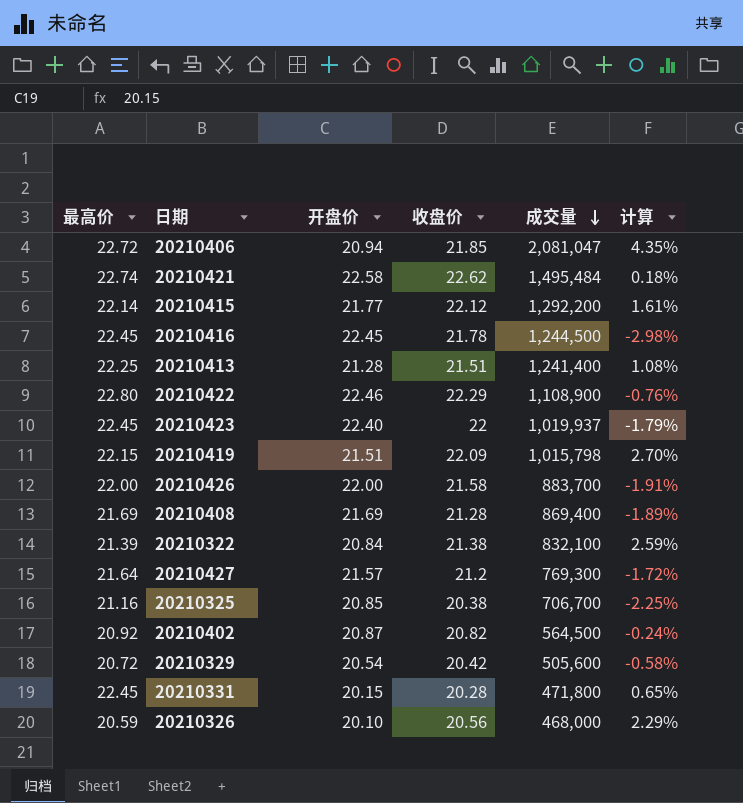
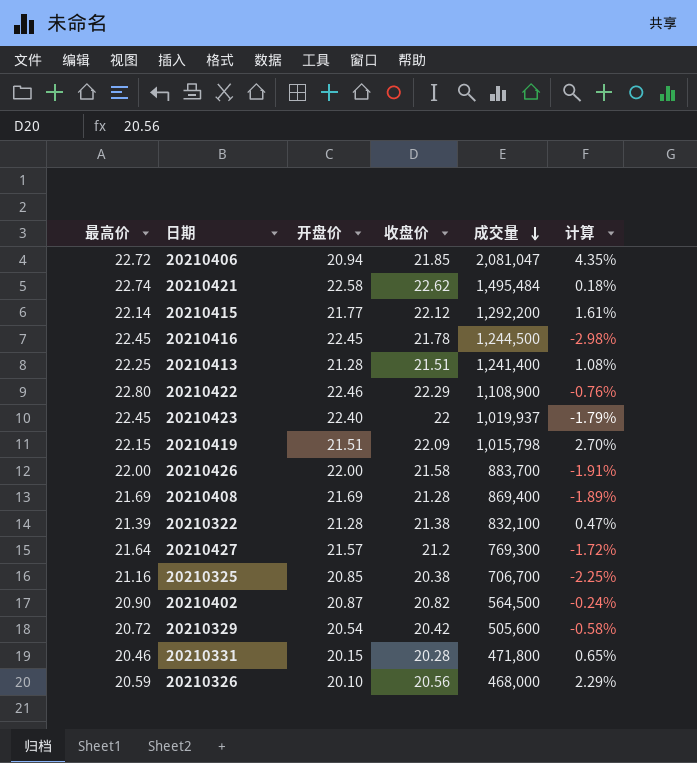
20210322 | 开盘价: 20.84 -> 21.28
20210322 | 计算: 2.59% -> 0.47%
20210402 | 最高价: 20.92 -> 20.90
20210331 | 最高价: 22.45 -> 20.46

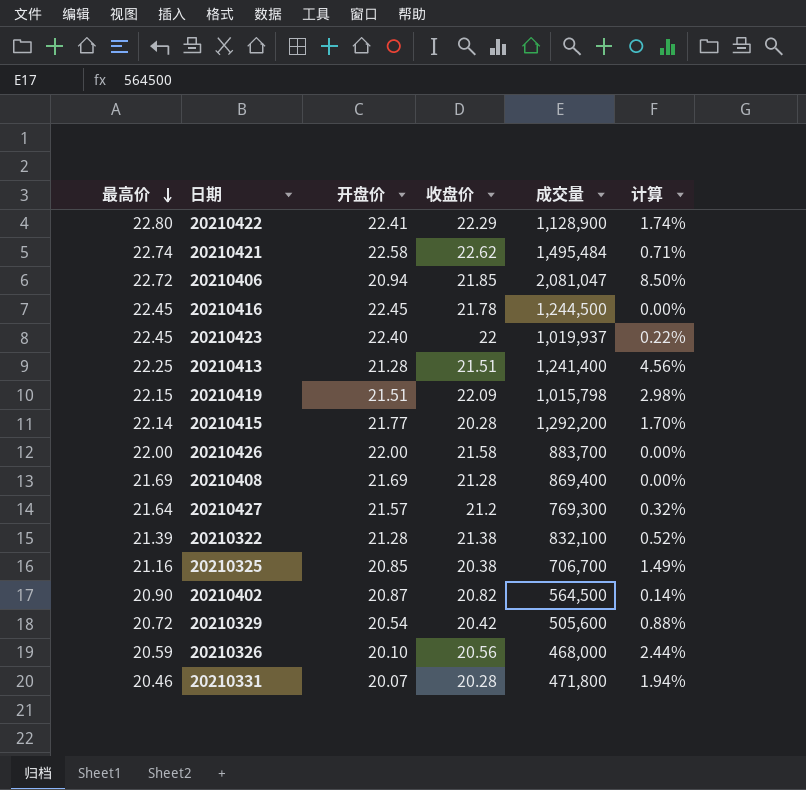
row order: 成交量 descending -> 最高价 descending
column 计算 | formula: ([收盘价] - [开盘价]) / [开盘价] -> ([最高价] - [开盘价]) / [开盘价]
20210422 | 开盘价: 22.46 -> 22.41
20210422 | 成交量: 1,108,900 -> 1,128,900
20210415 | 收盘价: 22.12 -> 20.28
20210331 | 开盘价: 20.15 -> 20.07

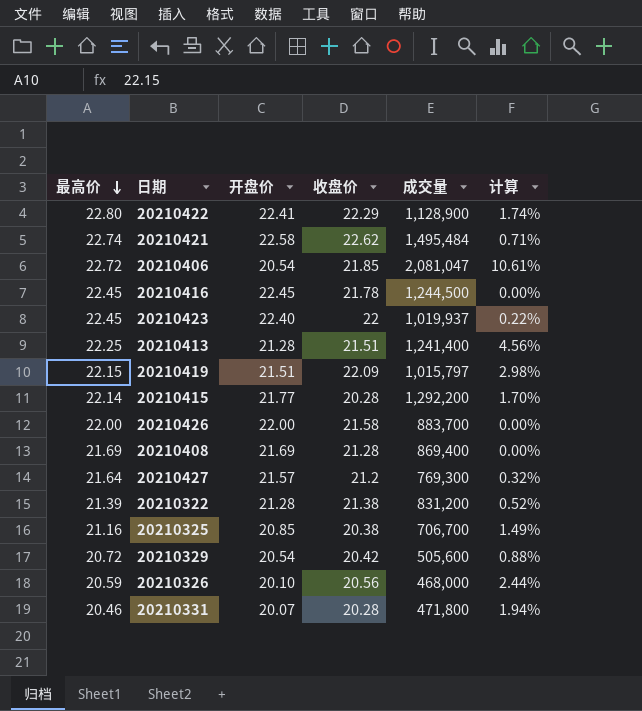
row 20210402: 20.90 | 20.87 | 20.82 | 564,500 | 0.14% -> none
20210406 | 开盘价: 20.94 -> 20.54
20210406 | 计算: 8.50% -> 10.61%
20210419 | 成交量: 1,015,798 -> 1,015,797
20210322 | 成交量: 832,100 -> 831,200

